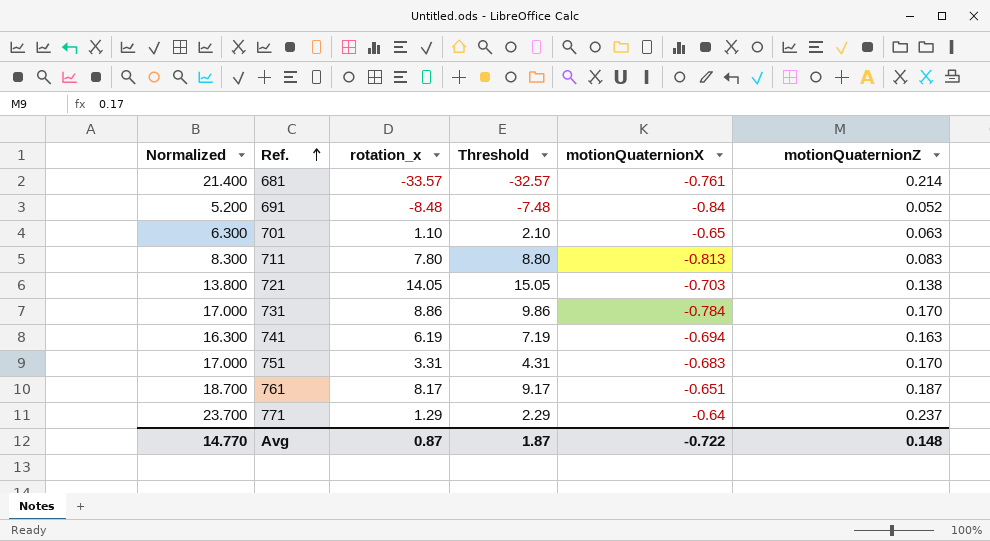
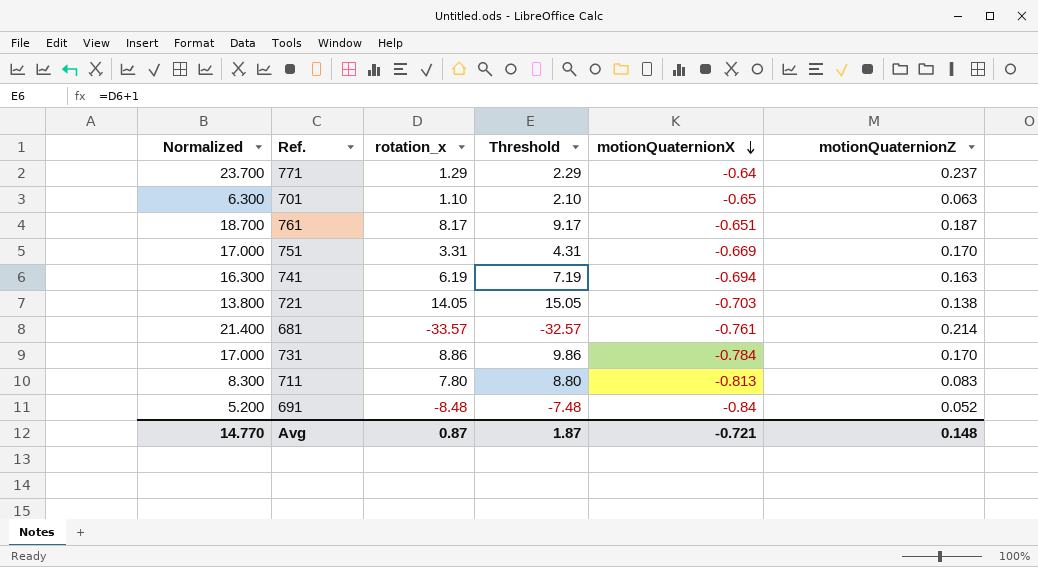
row order: Ref. ascending -> motionQuaternionX descending
751 | motionQuaternionX: -0.683 -> -0.669
Avg | motionQuaternionX: -0.722 -> -0.721

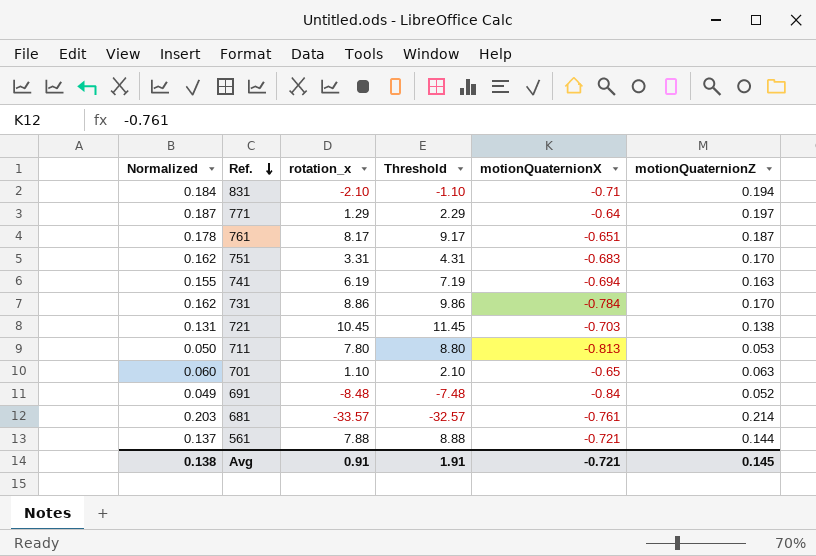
row order: motionQuaternionX descending -> Ref. descending
column Normalized | formula: [motionQuaternionZ] * 100 -> [motionQuaternionZ] * 0.95
row 831: none -> 0.184 | -2.10 | -1.10 | -0.71 | 0.194
771 | motionQuaternionZ: 0.237 -> 0.197
751 | motionQuaternionX: -0.669 -> -0.683
721 | rotation_x: 14.05 -> 10.45
721 | Threshold: 15.05 -> 11.45
711 | motionQuaternionZ: 0.083 -> 0.053
row 561: none -> 0.137 | 7.88 | 8.88 | -0.721 | 0.144
Avg | Normalized: 14.770 -> 0.138
Avg | rotation_x: 0.87 -> 0.91
Avg | Threshold: 1.87 -> 1.91
Avg | motionQuaternionZ: 0.148 -> 0.145

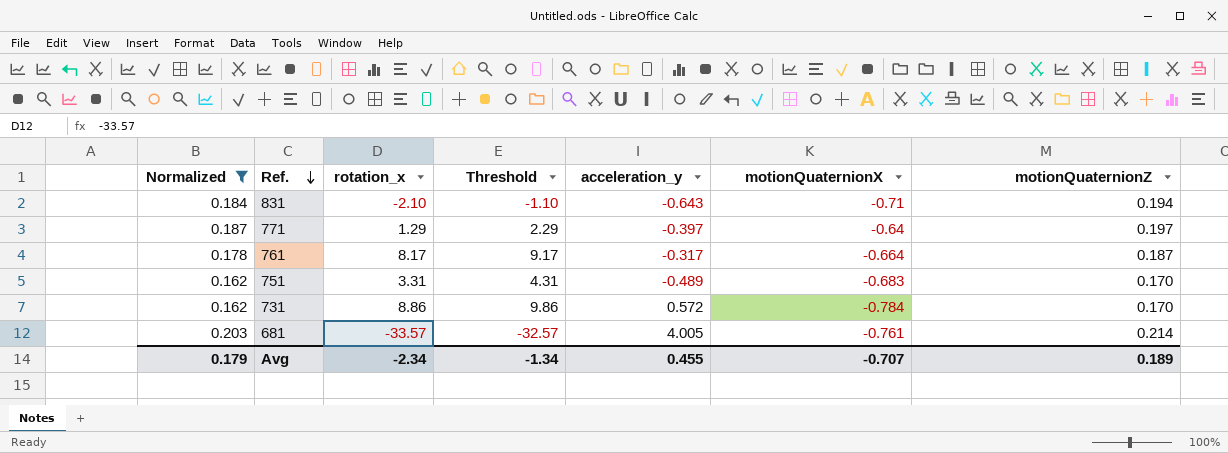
filter: none -> Normalized >= 0.162
column acceleration_y | position: none -> 5
761 | motionQuaternionX: -0.651 -> -0.664
Avg | Normalized: 0.138 -> 0.179
Avg | rotation_x: 0.91 -> -2.34
Avg | Threshold: 1.91 -> -1.34
Avg | motionQuaternionX: -0.721 -> -0.707
Avg | motionQuaternionZ: 0.145 -> 0.189

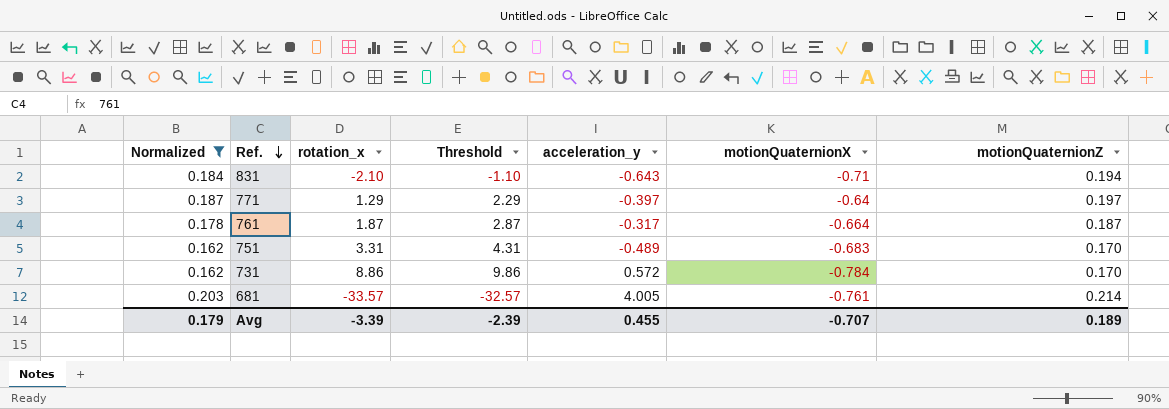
761 | rotation_x: 8.17 -> 1.87
761 | Threshold: 9.17 -> 2.87
Avg | rotation_x: -2.34 -> -3.39
Avg | Threshold: -1.34 -> -2.39

